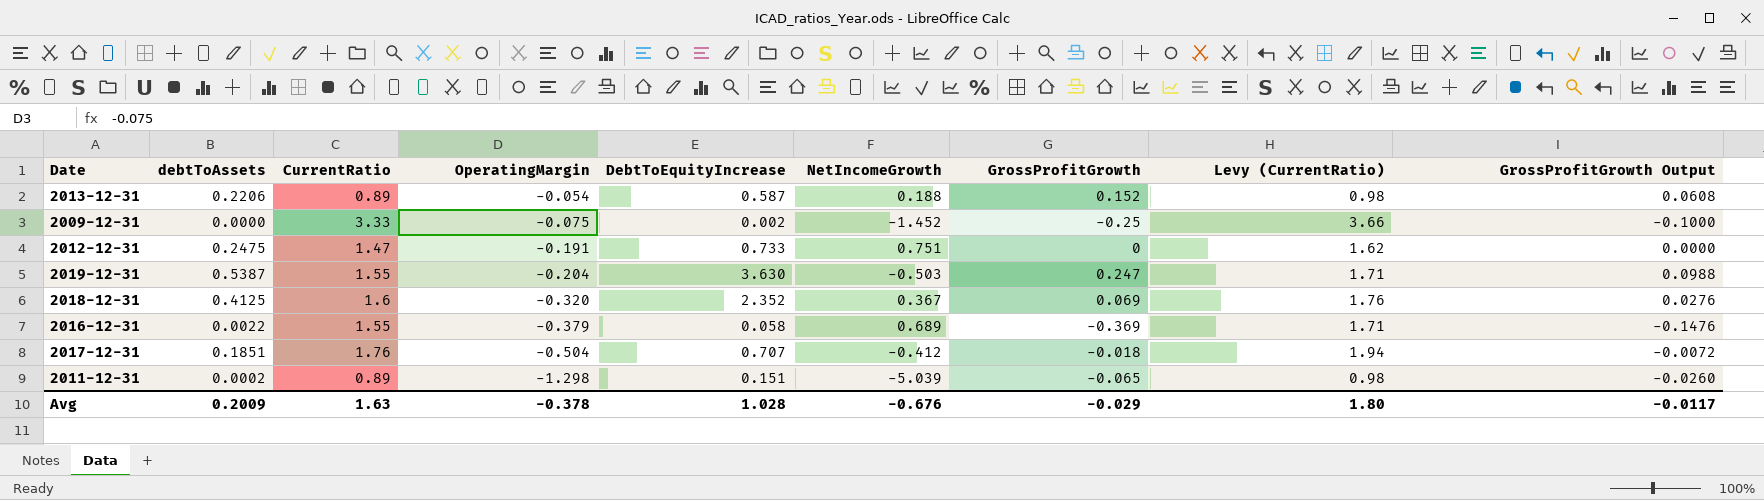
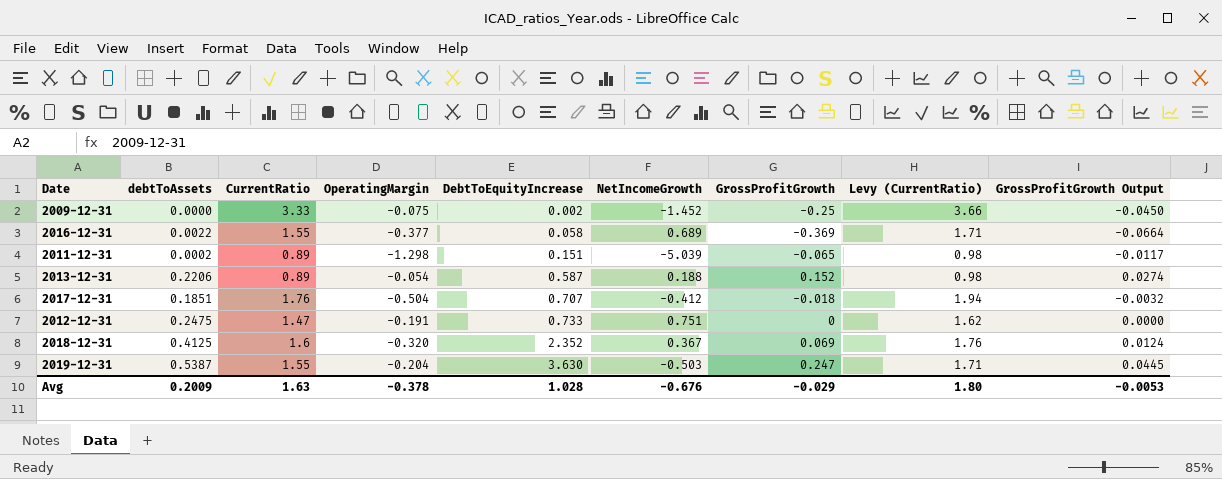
row order: OperatingMargin descending -> DebtToEquityIncrease ascending
column GrossProfitGrowth Output | formula: [GrossProfitGrowth] * 0.4 -> [GrossProfitGrowth] * 0.18
2016-12-31 | OperatingMargin: -0.379 -> -0.377
Avg | GrossProfitGrowth Output: -0.0117 -> -0.0053

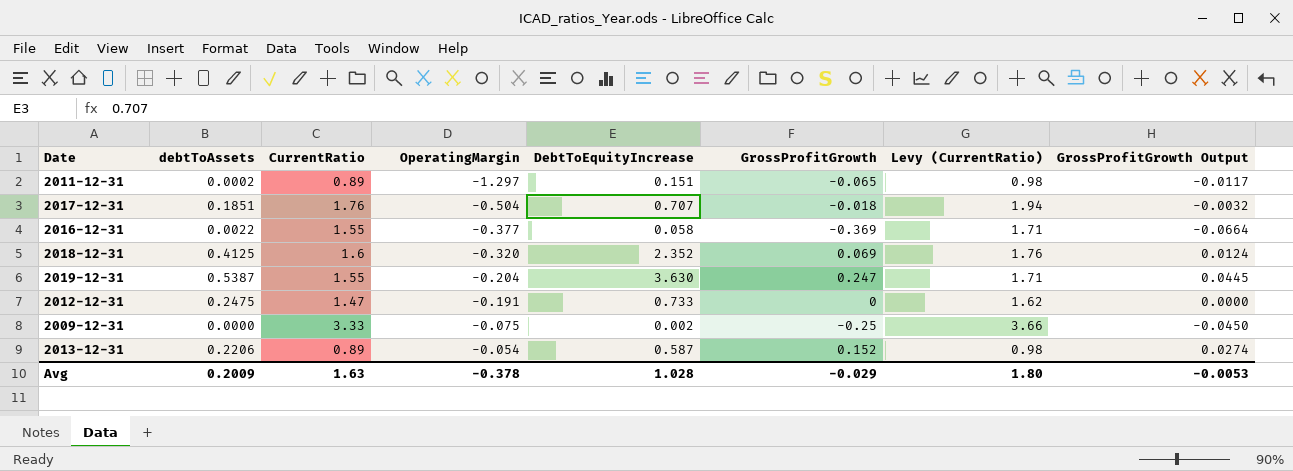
row order: DebtToEquityIncrease ascending -> OperatingMargin ascending
column NetIncomeGrowth | position: 6 -> none
2011-12-31 | OperatingMargin: -1.298 -> -1.297

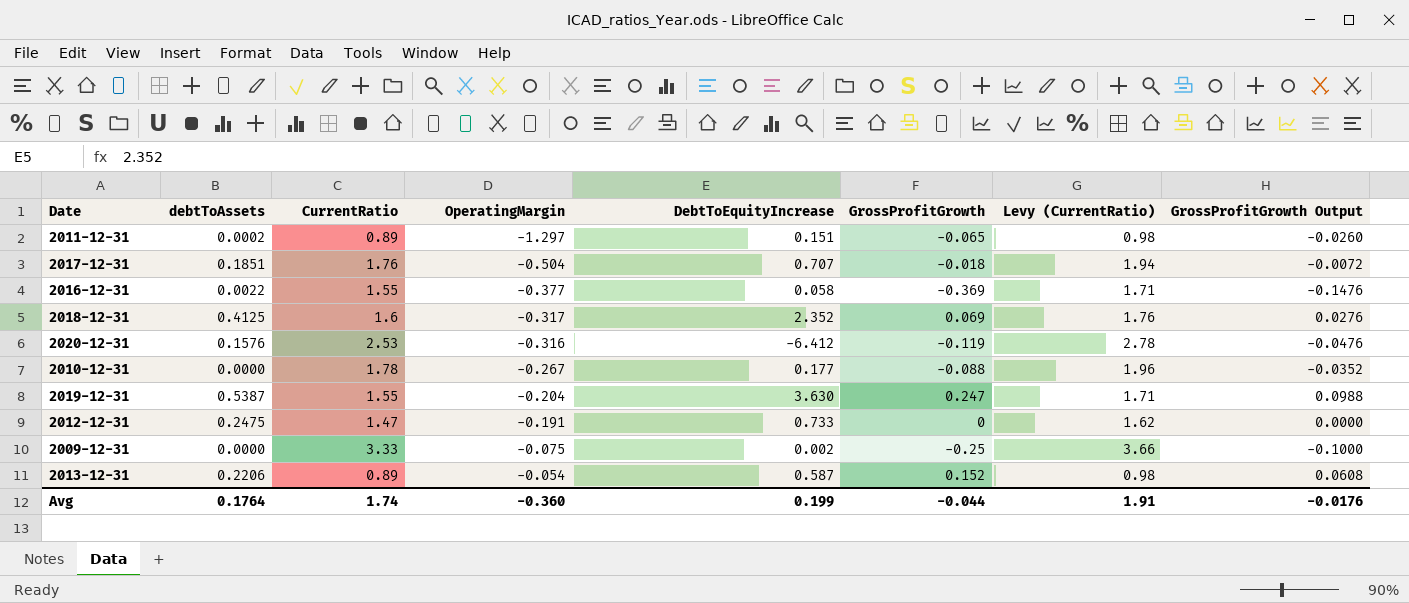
column GrossProfitGrowth Output | formula: [GrossProfitGrowth] * 0.18 -> [GrossProfitGrowth] * 0.4
2018-12-31 | OperatingMargin: -0.320 -> -0.317
row 2020-12-31: none -> 0.1576 | 2.53 | -0.316 | -6.412 | -0.119 | 2.78 | -0.0476
row 2010-12-31: none -> 0.0000 | 1.78 | -0.267 | 0.177 | -0.088 | 1.96 | -0.0352
Avg | debtToAssets: 0.2009 -> 0.1764
Avg | CurrentRatio: 1.63 -> 1.74
Avg | OperatingMargin: -0.378 -> -0.360
Avg | DebtToEquityIncrease: 1.028 -> 0.199
Avg | GrossProfitGrowth: -0.029 -> -0.044
Avg | Levy (CurrentRatio): 1.80 -> 1.91
Avg | GrossProfitGrowth Output: -0.0053 -> -0.0176

